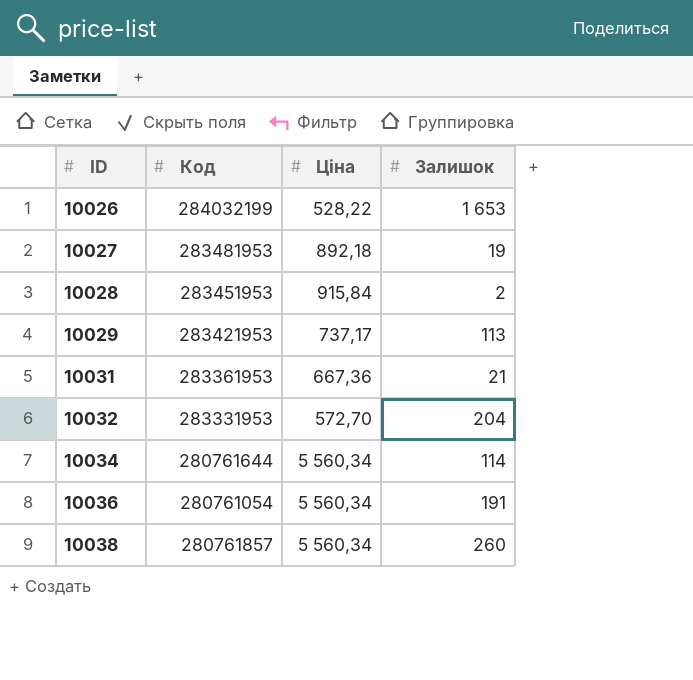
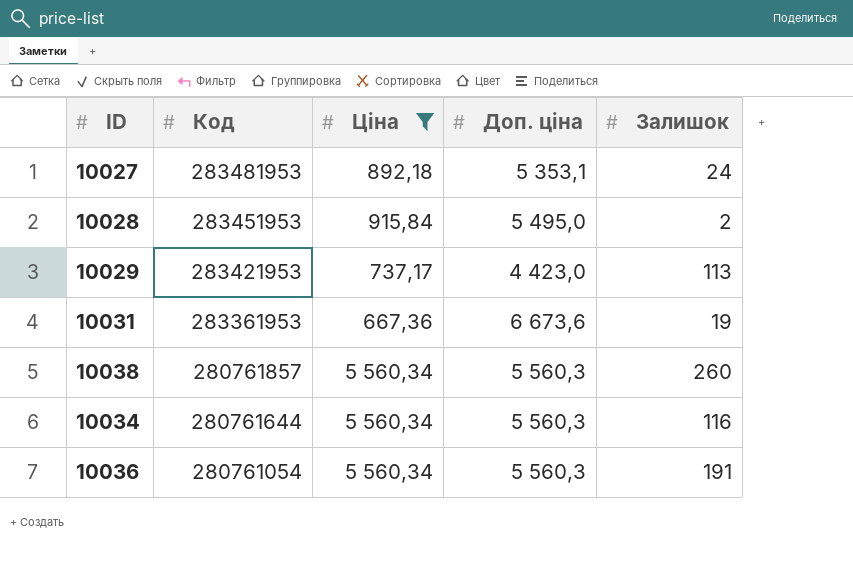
filter: none -> Ціна >= 667,36
row order: ID ascending -> Код descending
column Доп. ціна | position: none -> 4
10027 | Залишок: 19 -> 24
10031 | Залишок: 21 -> 19
10034 | Залишок: 114 -> 116

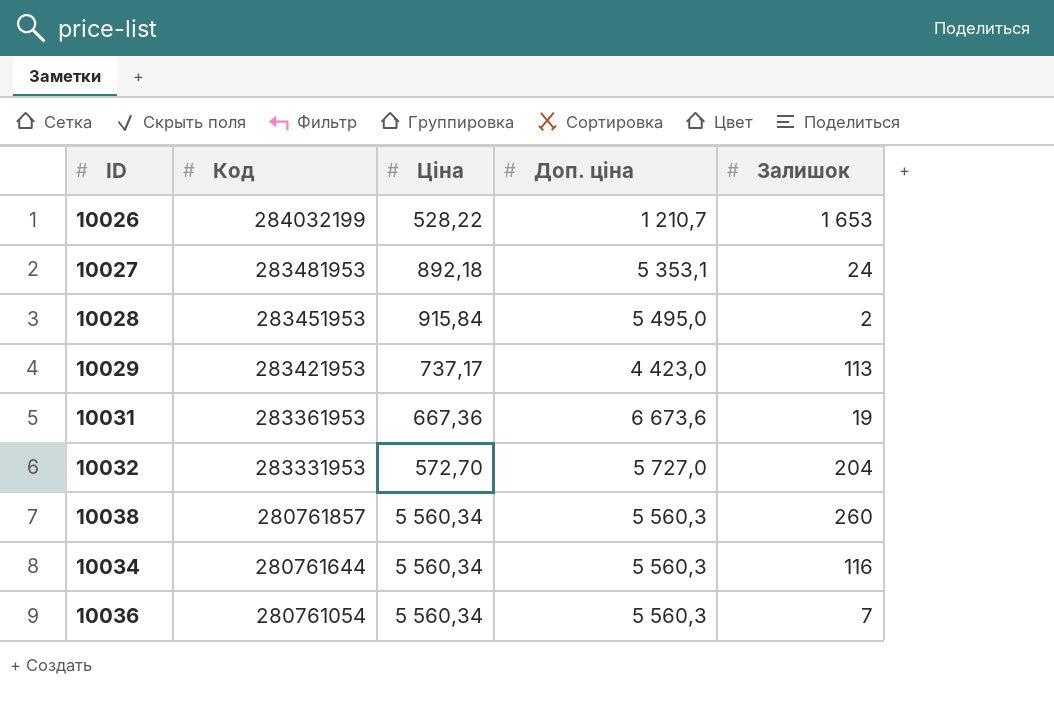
filter: Ціна >= 667,36 -> none
10036 | Залишок: 191 -> 7

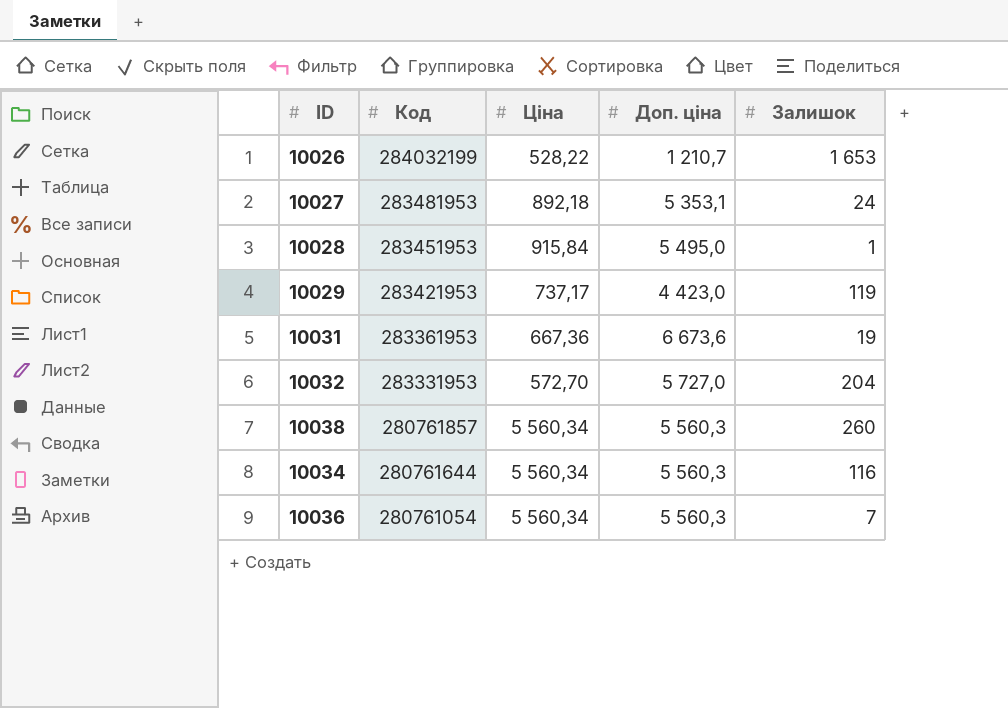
10028 | Залишок: 2 -> 1
10029 | Залишок: 113 -> 119

